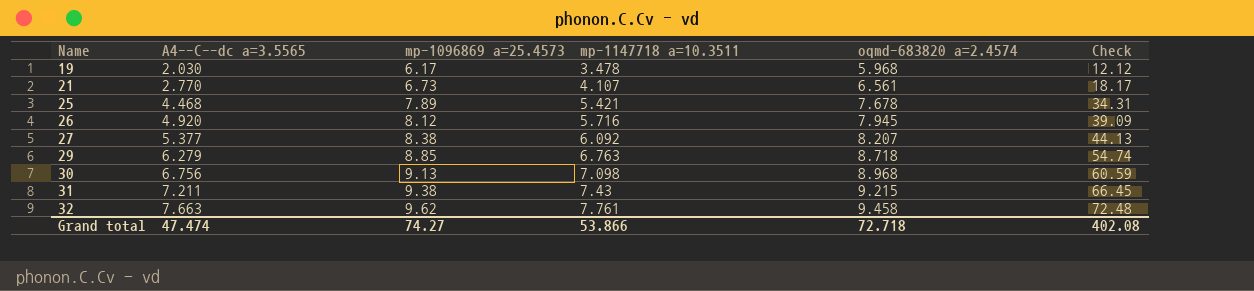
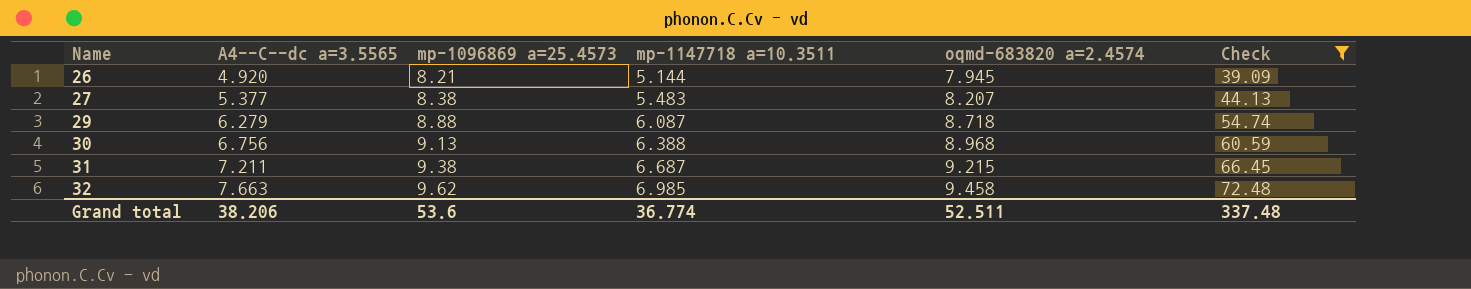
filter: none -> Check >= 39.09
26 | mp-1096869 a=25.4573: 8.12 -> 8.21
26 | mp-1147718 a=10.3511: 5.716 -> 5.144
27 | mp-1147718 a=10.3511: 6.092 -> 5.483
29 | mp-1096869 a=25.4573: 8.85 -> 8.88
29 | mp-1147718 a=10.3511: 6.763 -> 6.087
30 | mp-1147718 a=10.3511: 7.098 -> 6.388
31 | mp-1147718 a=10.3511: 7.43 -> 6.687
32 | mp-1147718 a=10.3511: 7.761 -> 6.985
Grand total | A4--C--dc a=3.5565: 47.474 -> 38.206
Grand total | mp-1096869 a=25.4573: 74.27 -> 53.6
Grand total | mp-1147718 a=10.3511: 53.866 -> 36.774
Grand total | oqmd-683820 a=2.4574: 72.718 -> 52.511
Grand total | Check: 402.08 -> 337.48

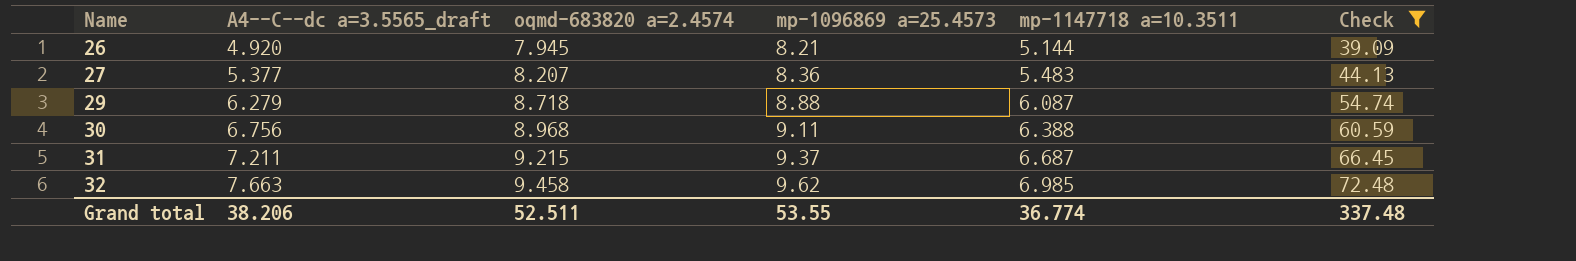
column name: A4--C--dc a=3.5565 -> A4--C--dc a=3.5565_draft
column oqmd-683820 a=2.4574 | position: 5 -> 3
27 | mp-1096869 a=25.4573: 8.38 -> 8.36
30 | mp-1096869 a=25.4573: 9.13 -> 9.11
31 | mp-1096869 a=25.4573: 9.38 -> 9.37
Grand total | mp-1096869 a=25.4573: 53.6 -> 53.55

